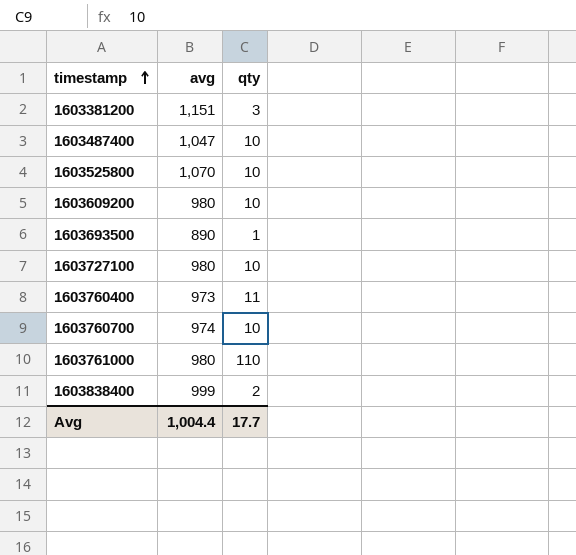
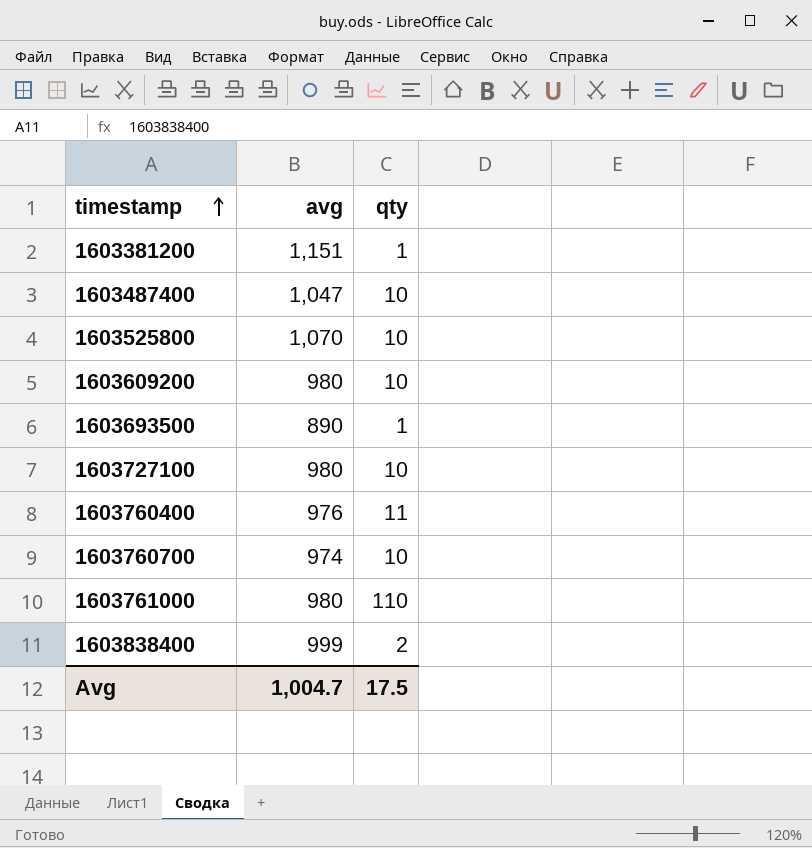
1603381200 | qty: 3 -> 1
1603760400 | avg: 973 -> 976
Avg | avg: 1,004.4 -> 1,004.7
Avg | qty: 17.7 -> 17.5

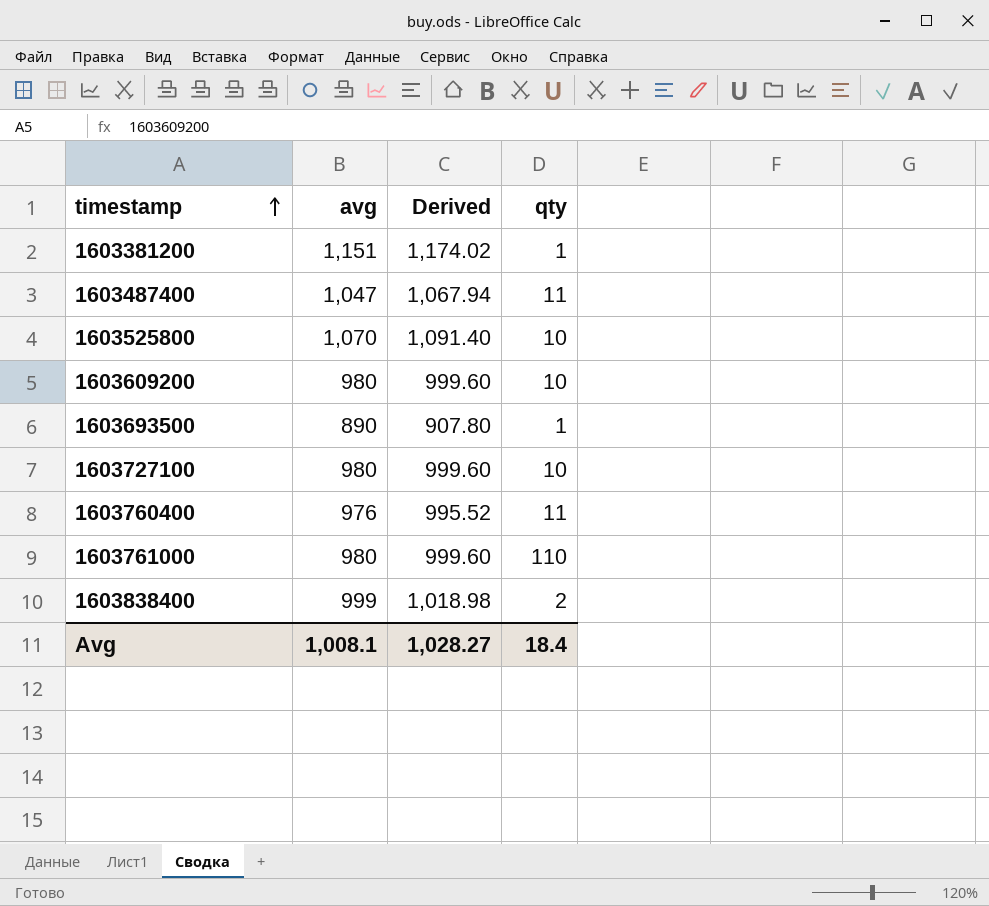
column Derived | formula: none -> [avg] * 1.02
row 1603760700: 974 | 10 -> none
1603487400 | qty: 10 -> 11
Avg | avg: 1,004.7 -> 1,008.1
Avg | qty: 17.5 -> 18.4

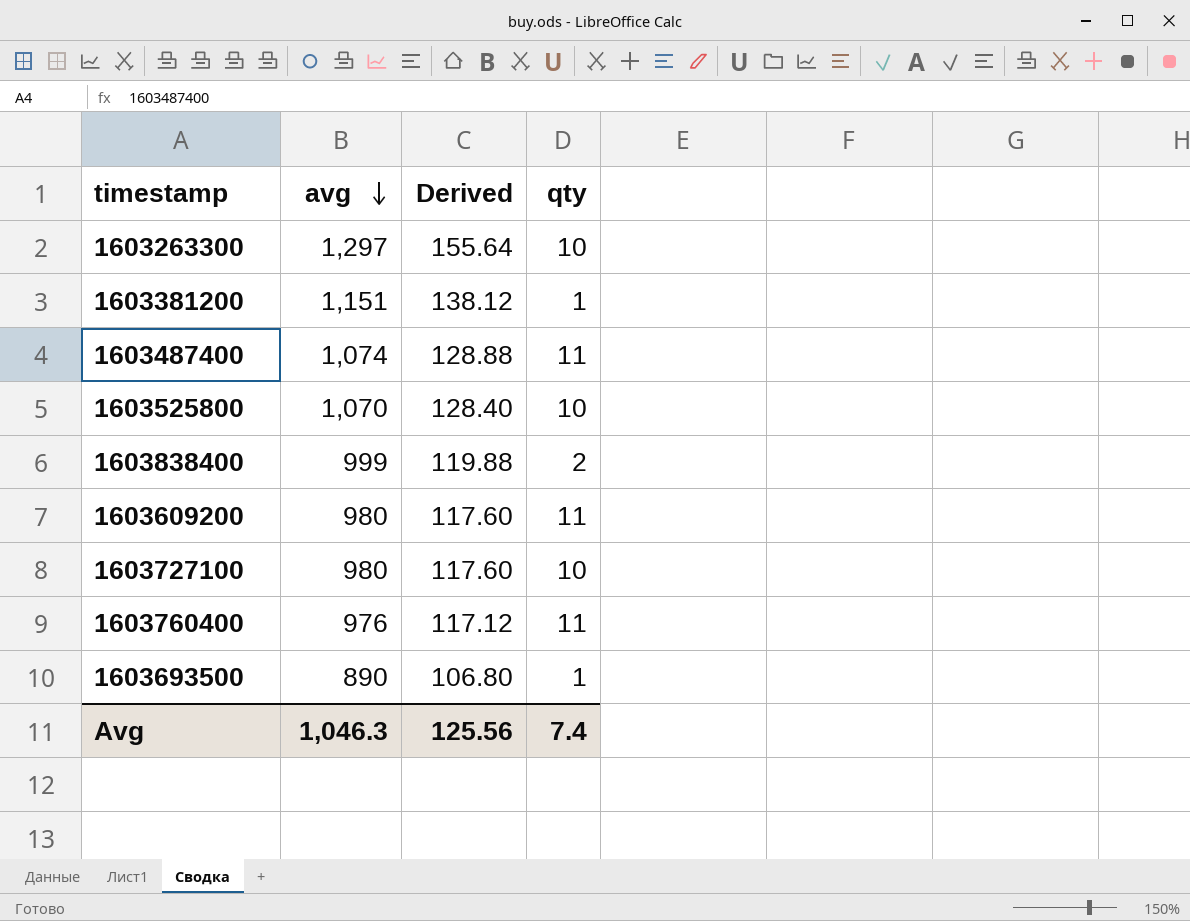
row order: timestamp ascending -> avg descending
column Derived | formula: [avg] * 1.02 -> [avg] * 0.12
row 1603761000: 980 | 999.60 | 110 -> none
row 1603263300: none -> 1,297 | 155.64 | 10
1603487400 | avg: 1,047 -> 1,074
1603609200 | qty: 10 -> 11
Avg | avg: 1,008.1 -> 1,046.3
Avg | Derived: 1,028.27 -> 125.56
Avg | qty: 18.4 -> 7.4

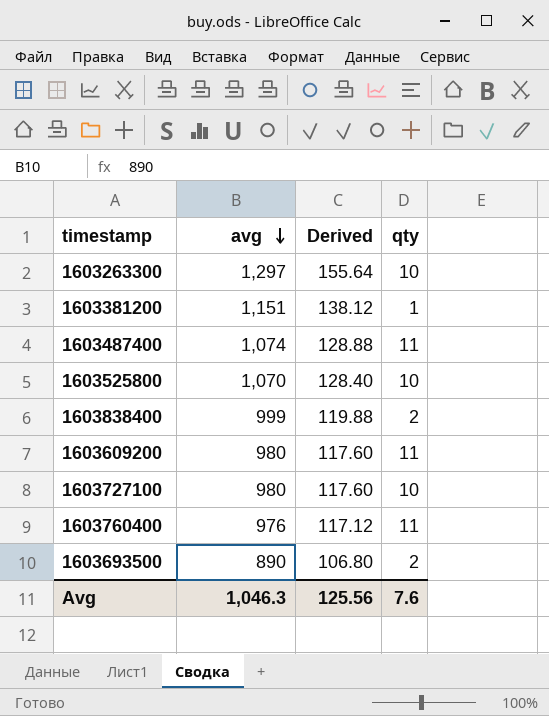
1603693500 | qty: 1 -> 2
Avg | qty: 7.4 -> 7.6

